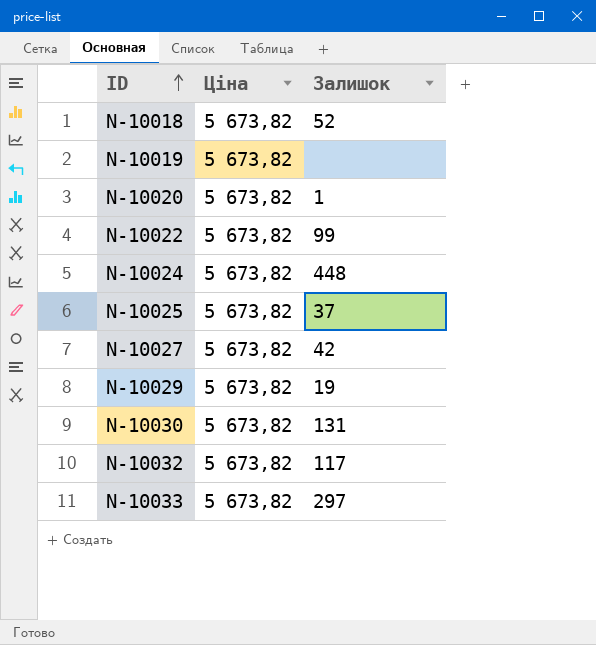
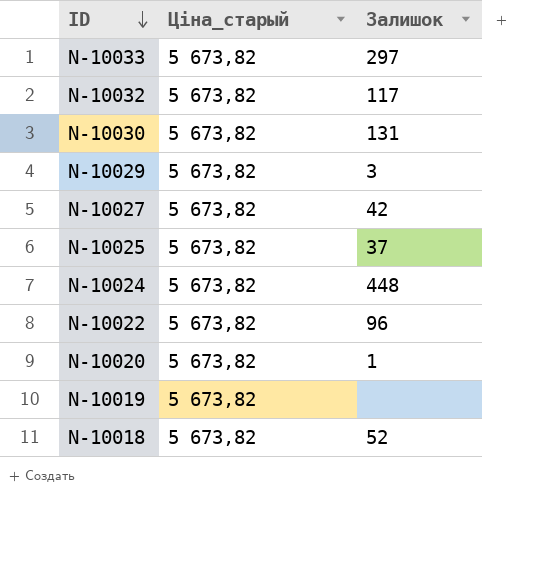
row order: ID ascending -> ID descending
column name: Ціна -> Ціна_старый
N-10029 | Залишок: 19 -> 3
N-10022 | Залишок: 99 -> 96

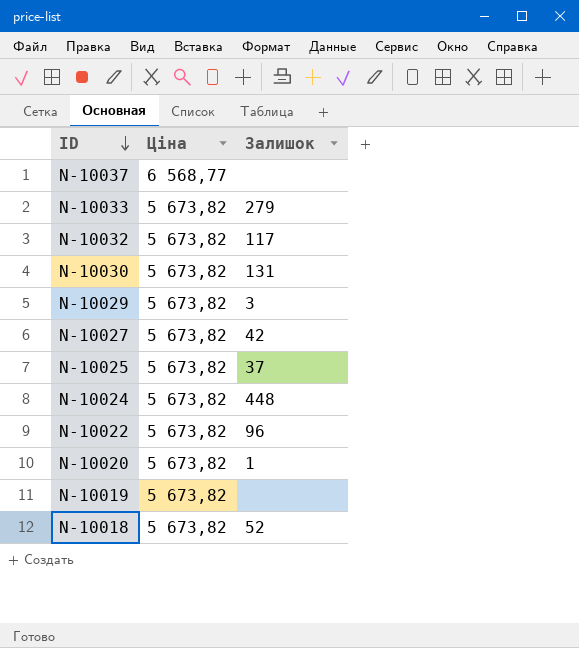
column name: Ціна_старый -> Ціна
row N-10037: none -> 6 568,77 | none
N-10033 | Залишок: 297 -> 279

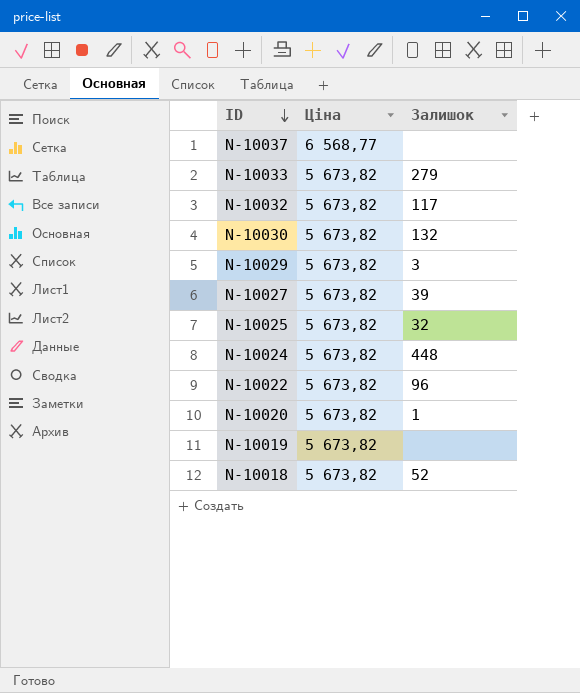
N-10030 | Залишок: 131 -> 132
N-10027 | Залишок: 42 -> 39
N-10025 | Залишок: 37 -> 32

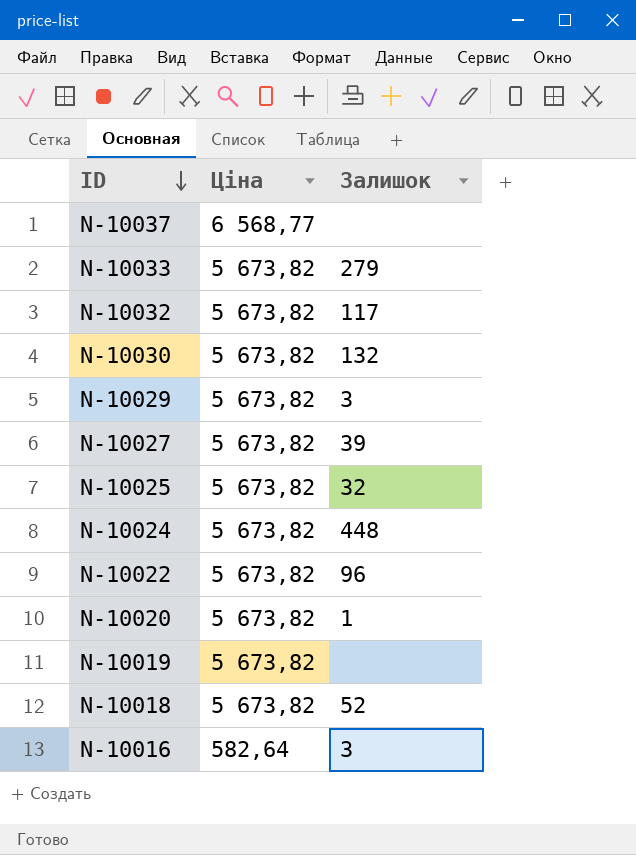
row N-10016: none -> 582,64 | 3

